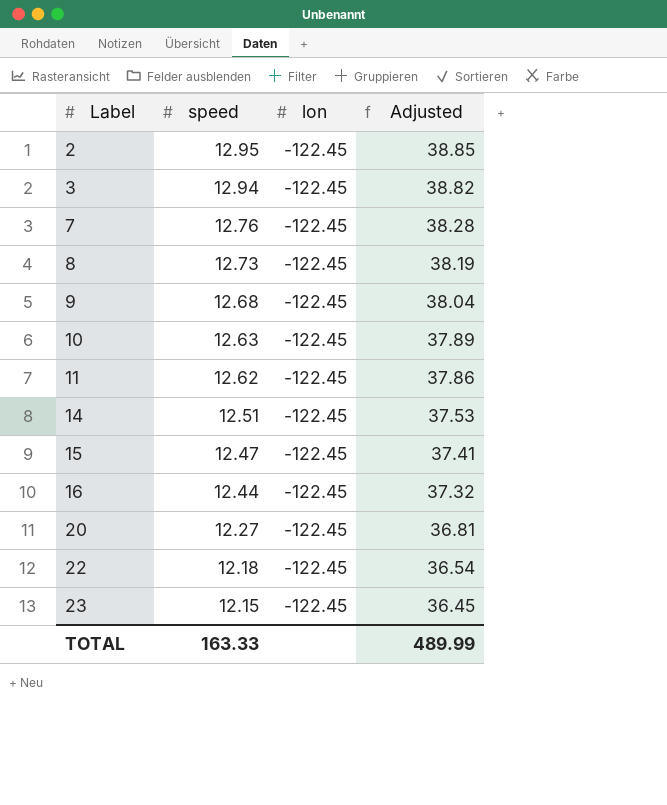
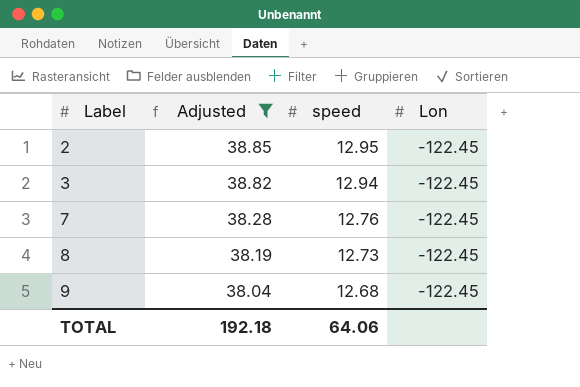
filter: none -> Adjusted >= 38.04
column Adjusted | position: 4 -> 2
column name: lon -> Lon
TOTAL | Adjusted: 489.99 -> 192.18
TOTAL | speed: 163.33 -> 64.06

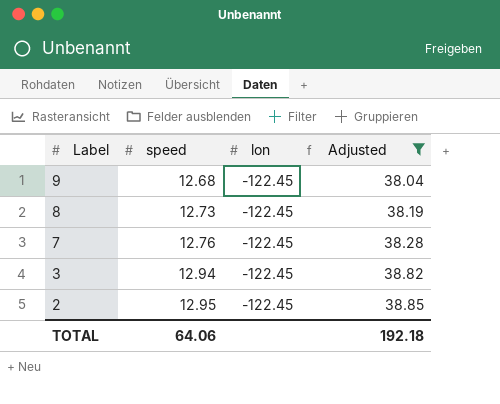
row order: Label ascending -> Label descending
column name: Lon -> lon
column Adjusted | position: 2 -> 4

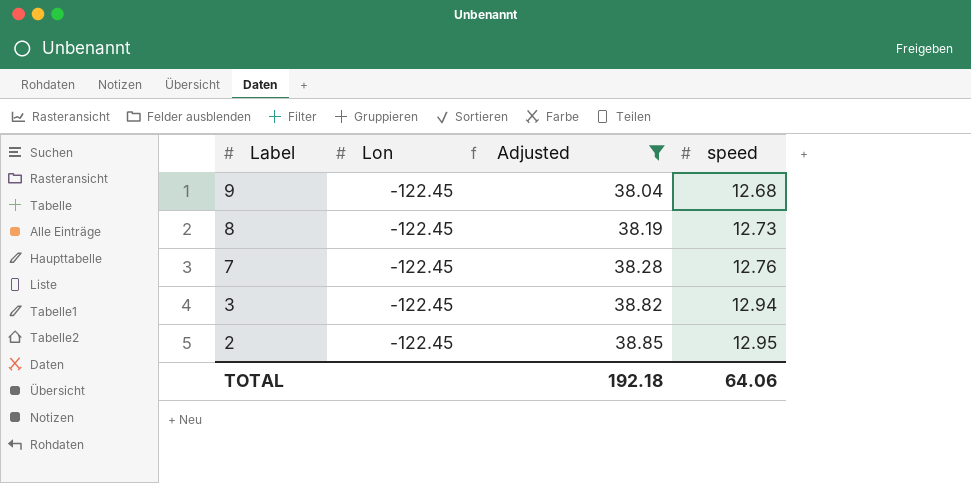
column name: lon -> Lon
column speed | position: 2 -> 4

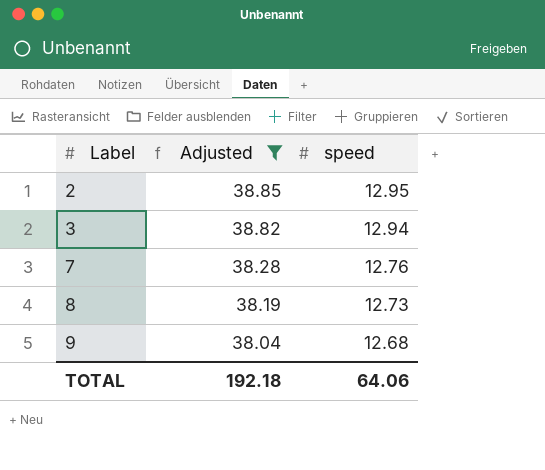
row order: Label descending -> Label ascending
column Lon | position: 2 -> none

